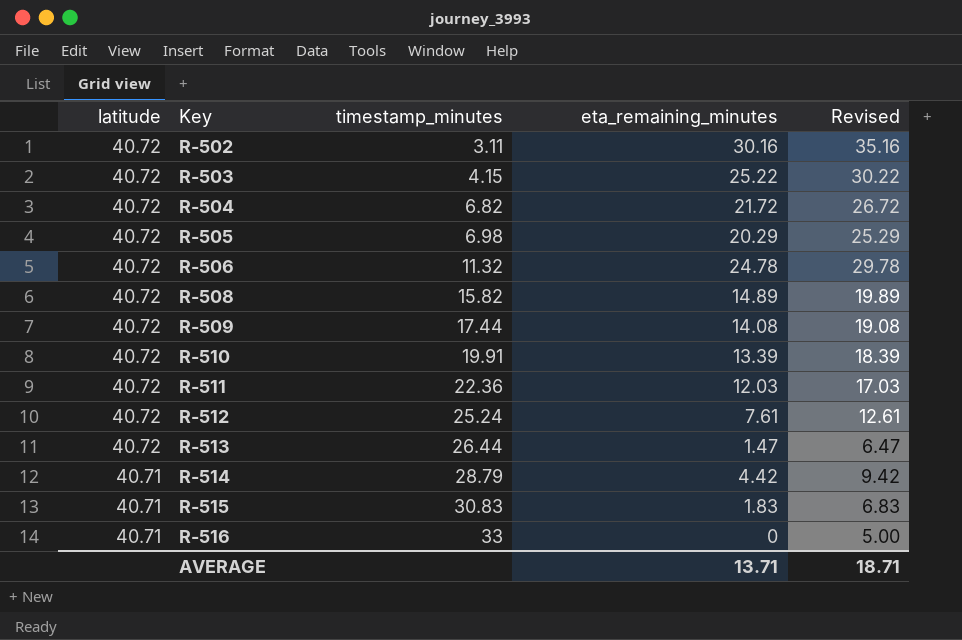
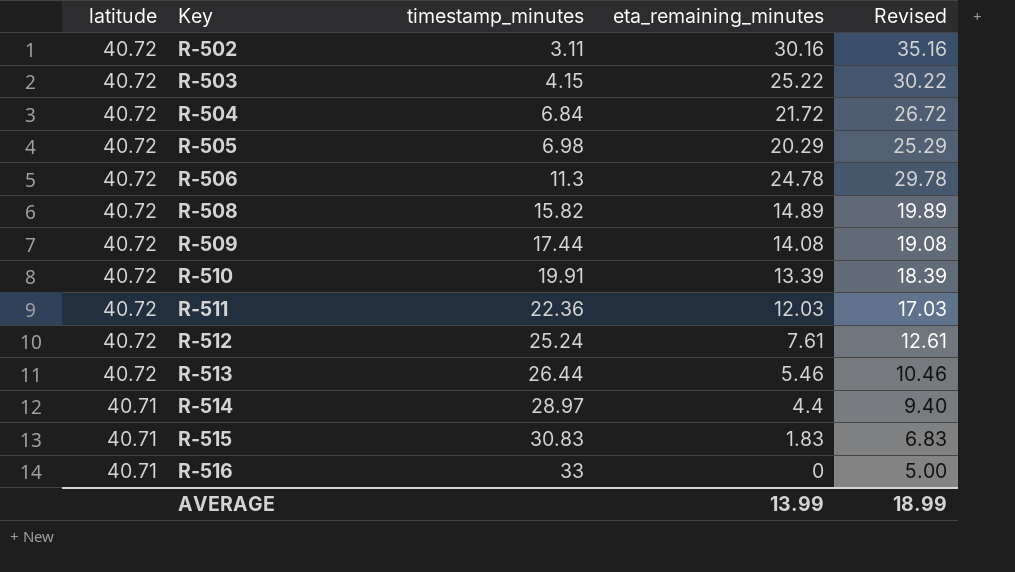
R-504 | timestamp_minutes: 6.82 -> 6.84
R-506 | timestamp_minutes: 11.32 -> 11.3
R-513 | eta_remaining_minutes: 1.47 -> 5.46
R-513 | Revised: 6.47 -> 10.46
R-514 | timestamp_minutes: 28.79 -> 28.97
R-514 | eta_remaining_minutes: 4.42 -> 4.4
R-514 | Revised: 9.42 -> 9.40
AVERAGE | eta_remaining_minutes: 13.71 -> 13.99
AVERAGE | Revised: 18.71 -> 18.99

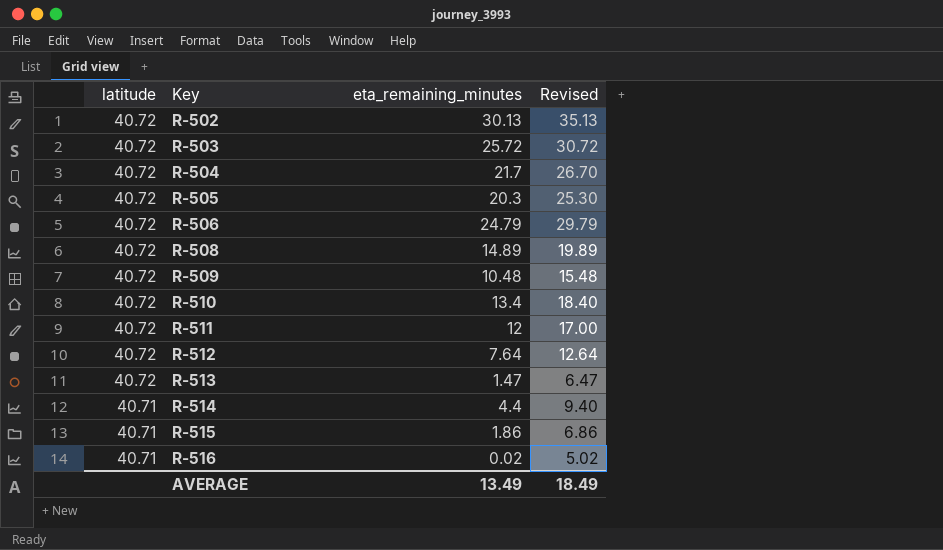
column timestamp_minutes | position: 3 -> none
R-502 | eta_remaining_minutes: 30.16 -> 30.13
R-502 | Revised: 35.16 -> 35.13
R-503 | eta_remaining_minutes: 25.22 -> 25.72
R-503 | Revised: 30.22 -> 30.72
R-504 | eta_remaining_minutes: 21.72 -> 21.7
R-504 | Revised: 26.72 -> 26.70
R-505 | eta_remaining_minutes: 20.29 -> 20.3
R-505 | Revised: 25.29 -> 25.30
R-506 | eta_remaining_minutes: 24.78 -> 24.79
R-506 | Revised: 29.78 -> 29.79
R-509 | eta_remaining_minutes: 14.08 -> 10.48
R-509 | Revised: 19.08 -> 15.48
R-510 | eta_remaining_minutes: 13.39 -> 13.4
R-510 | Revised: 18.39 -> 18.40
R-511 | eta_remaining_minutes: 12.03 -> 12
R-511 | Revised: 17.03 -> 17.00
R-512 | eta_remaining_minutes: 7.61 -> 7.64
R-512 | Revised: 12.61 -> 12.64
R-513 | eta_remaining_minutes: 5.46 -> 1.47
R-513 | Revised: 10.46 -> 6.47
R-515 | eta_remaining_minutes: 1.83 -> 1.86
R-515 | Revised: 6.83 -> 6.86
R-516 | eta_remaining_minutes: 0 -> 0.02
R-516 | Revised: 5.00 -> 5.02
AVERAGE | eta_remaining_minutes: 13.99 -> 13.49
AVERAGE | Revised: 18.99 -> 18.49

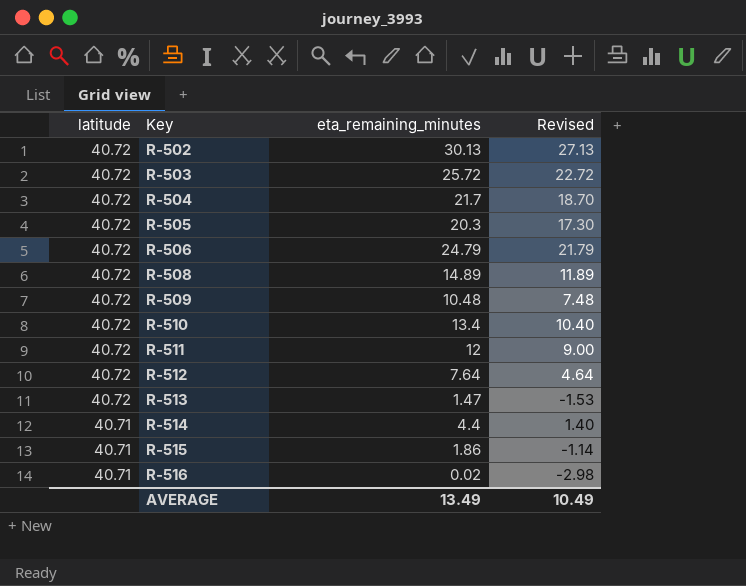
column Revised | formula: [eta_remaining_minutes] + 5 -> [eta_remaining_minutes] - 3
AVERAGE | Revised: 18.49 -> 10.49

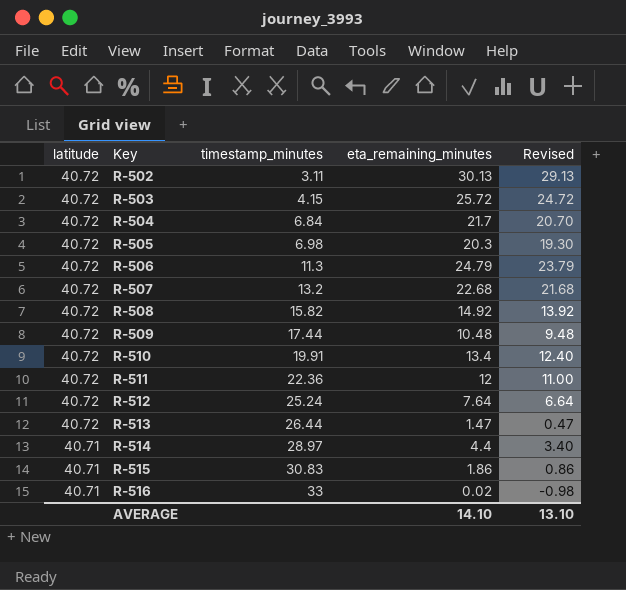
column timestamp_minutes | position: none -> 3
column Revised | formula: [eta_remaining_minutes] - 3 -> [eta_remaining_minutes] - 1
row R-507: none -> 40.72 | 13.2 | 22.68 | 21.68
R-508 | eta_remaining_minutes: 14.89 -> 14.92
AVERAGE | eta_remaining_minutes: 13.49 -> 14.10
AVERAGE | Revised: 10.49 -> 13.10

